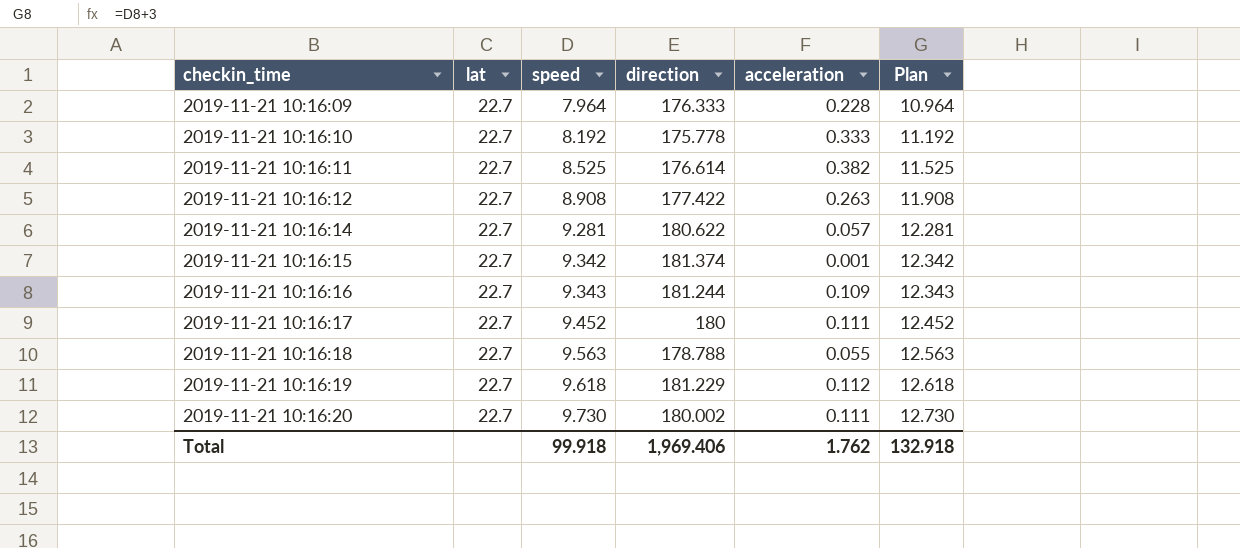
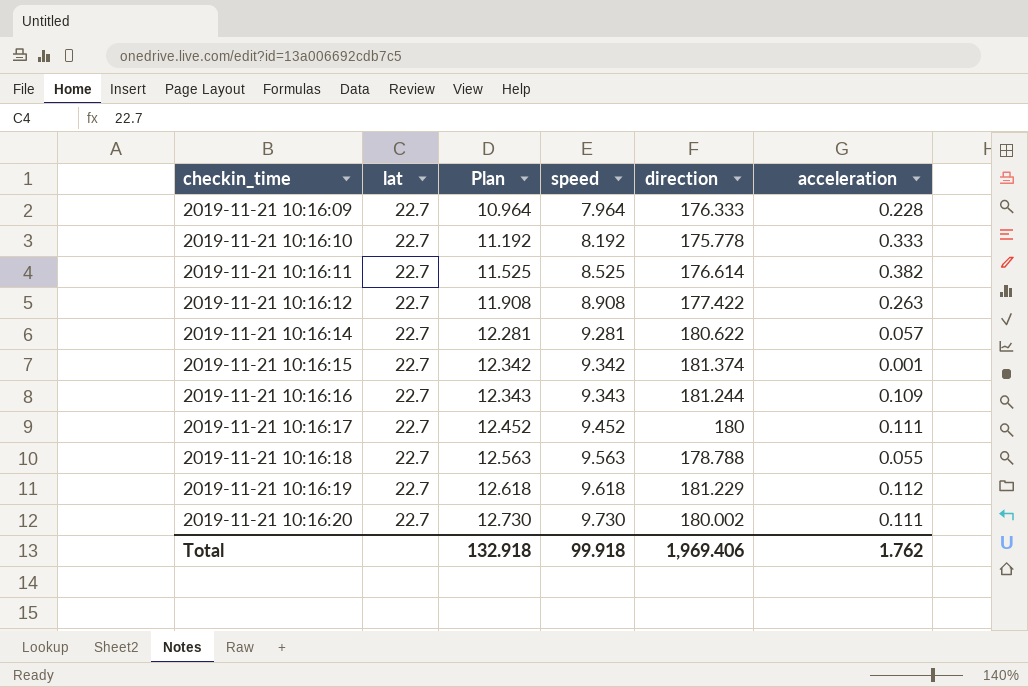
column Plan | position: 6 -> 3

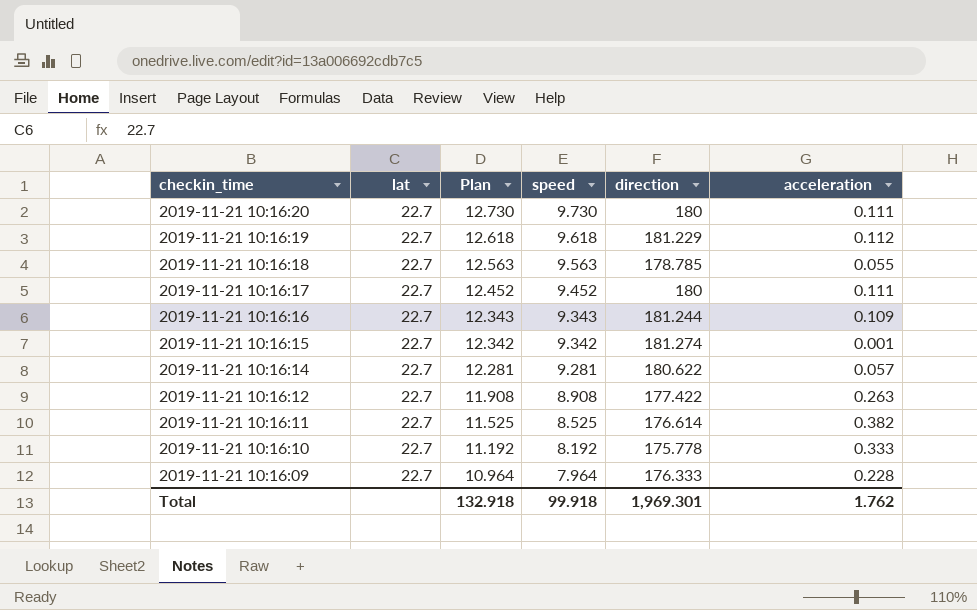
row order: checkin_time ascending -> checkin_time descending
2019-11-21 10:16:20 | direction: 180.002 -> 180
2019-11-21 10:16:18 | direction: 178.788 -> 178.785
2019-11-21 10:16:15 | direction: 181.374 -> 181.274
Total | direction: 1,969.406 -> 1,969.301

